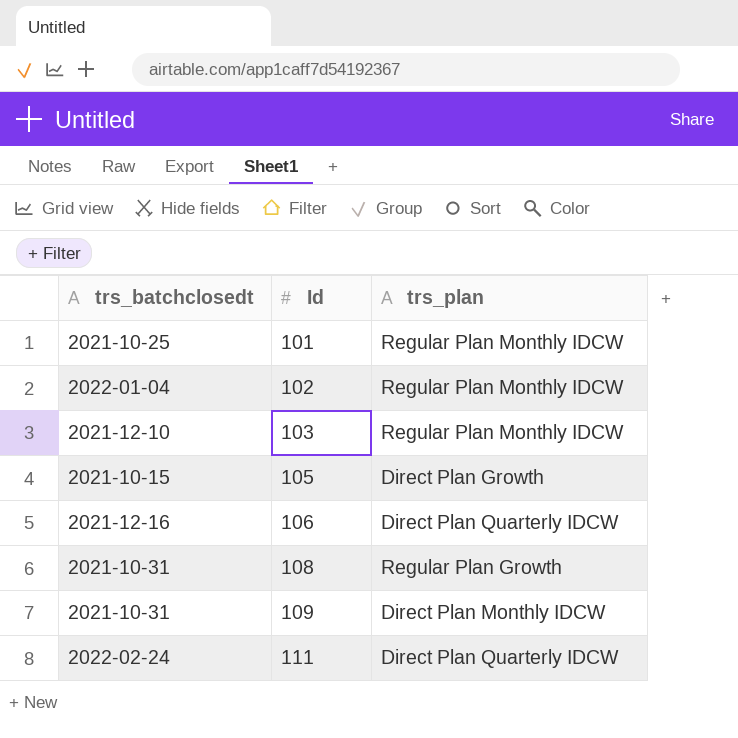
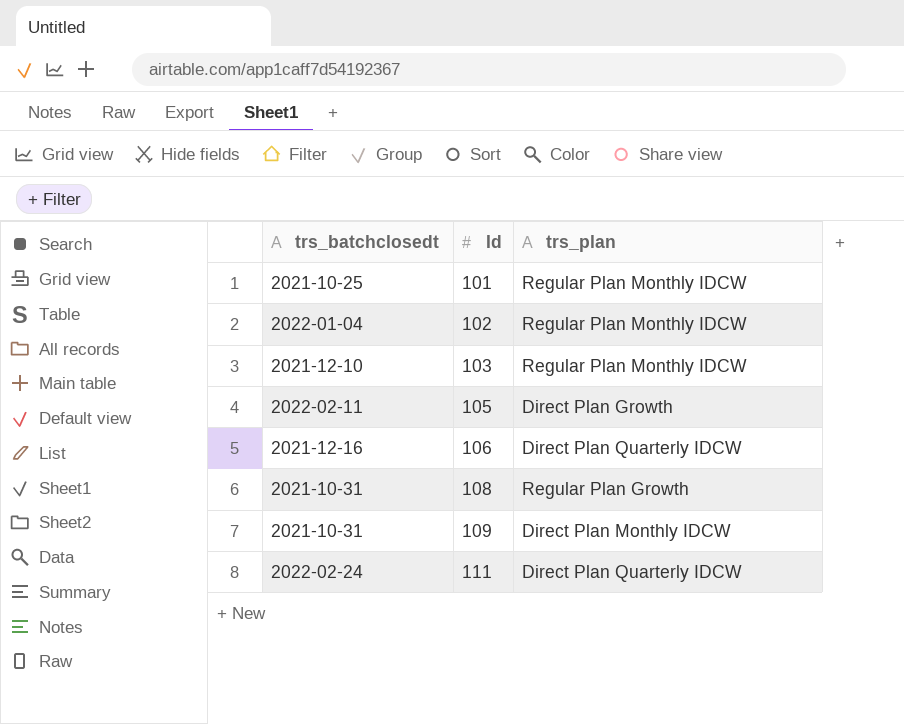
105 | trs_batchclosedt: 2021-10-15 -> 2022-02-11

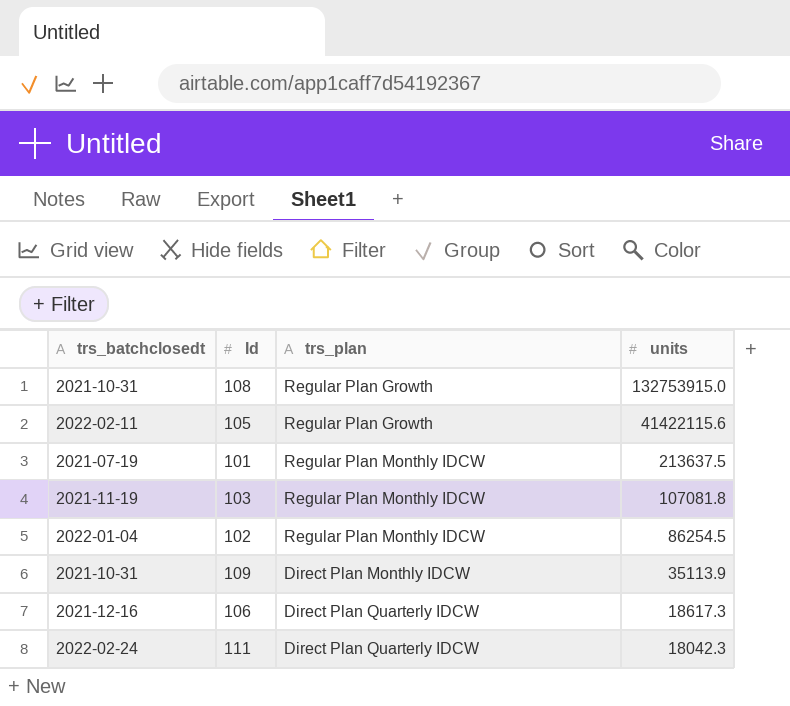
row order: Id ascending -> units descending
column units | position: none -> 4
105 | trs_plan: Direct Plan Growth -> Regular Plan Growth
101 | trs_batchclosedt: 2021-10-25 -> 2021-07-19
103 | trs_batchclosedt: 2021-12-10 -> 2021-11-19

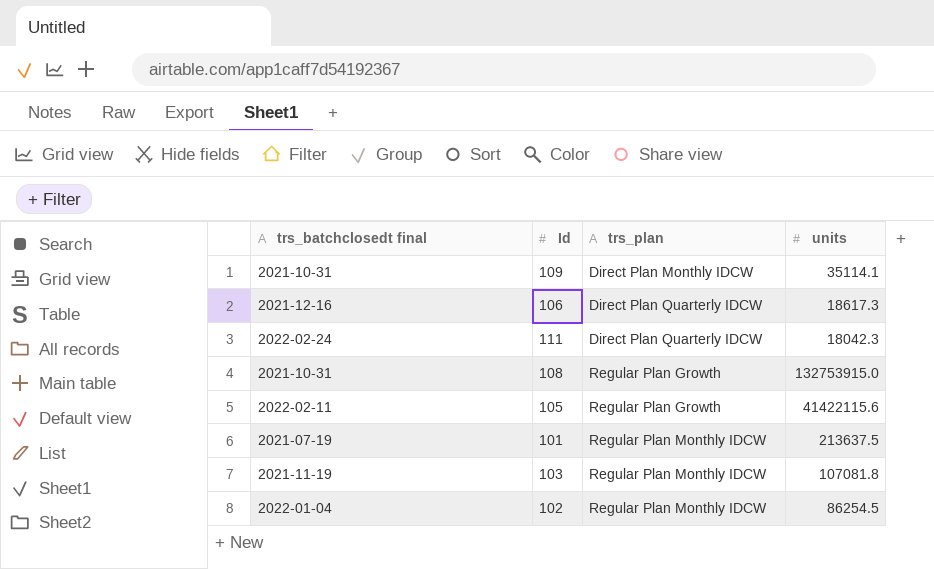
row order: units descending -> trs_plan ascending
column name: trs_batchclosedt -> trs_batchclosedt final
109 | units: 35113.9 -> 35114.1

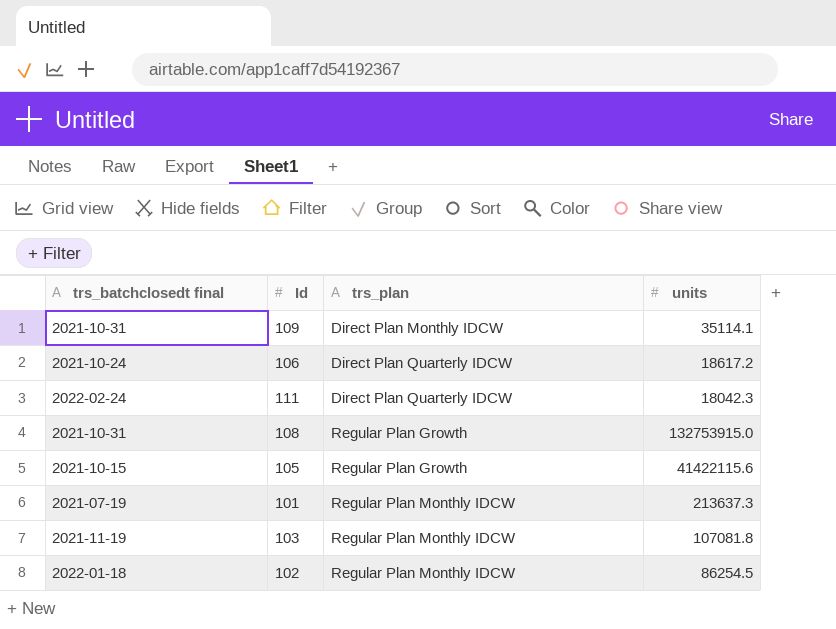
106 | trs_batchclosedt final: 2021-12-16 -> 2021-10-24
106 | units: 18617.3 -> 18617.2
105 | trs_batchclosedt final: 2022-02-11 -> 2021-10-15
101 | units: 213637.5 -> 213637.3
102 | trs_batchclosedt final: 2022-01-04 -> 2022-01-18

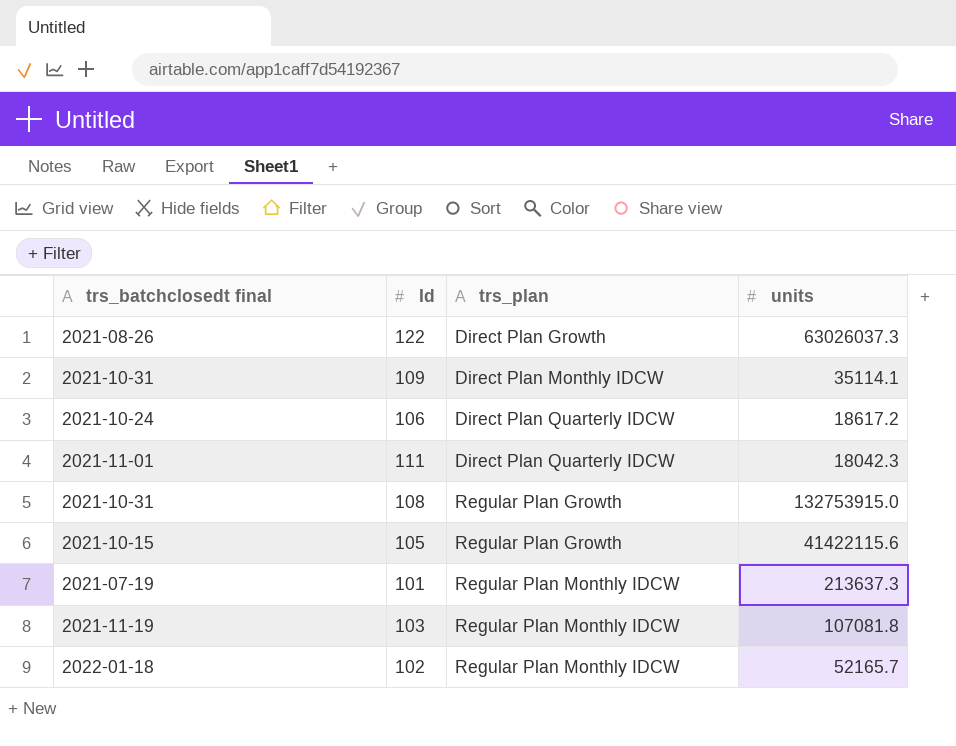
row 122: none -> 2021-08-26 | Direct Plan Growth | 63026037.3
111 | trs_batchclosedt final: 2022-02-24 -> 2021-11-01
102 | units: 86254.5 -> 52165.7

